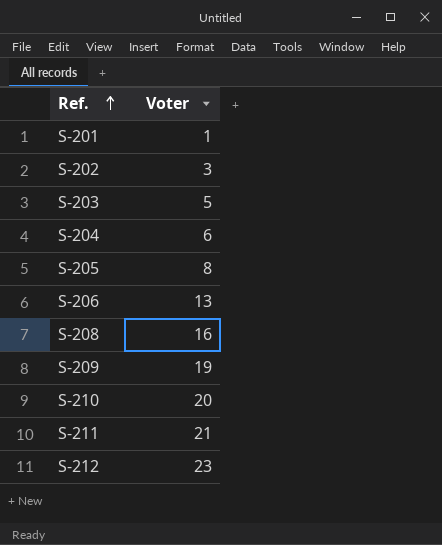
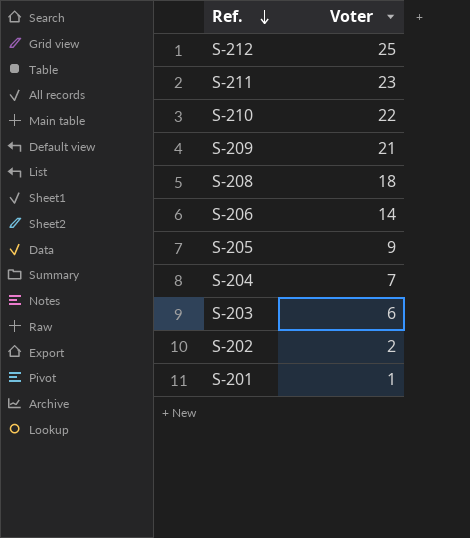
row order: Ref. ascending -> Ref. descending
S-212 | Voter: 23 -> 25
S-211 | Voter: 21 -> 23
S-210 | Voter: 20 -> 22
S-209 | Voter: 19 -> 21
S-208 | Voter: 16 -> 18
S-206 | Voter: 13 -> 14
S-205 | Voter: 8 -> 9
S-204 | Voter: 6 -> 7
S-203 | Voter: 5 -> 6
S-202 | Voter: 3 -> 2

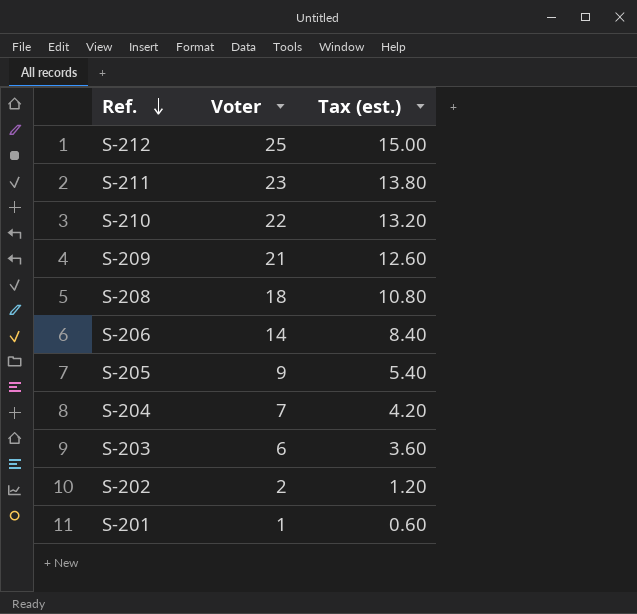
column Tax (est.) | formula: none -> [Voter] * 0.6

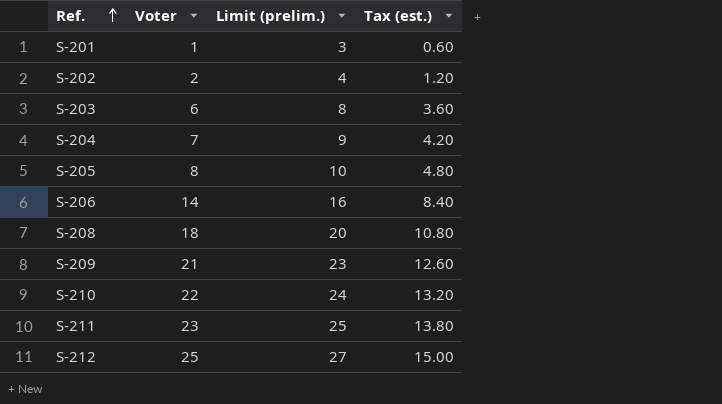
row order: Ref. descending -> Ref. ascending
column Limit (prelim.) | formula: none -> [Voter] + 2
S-205 | Voter: 9 -> 8
S-205 | Tax (est.): 5.40 -> 4.80

